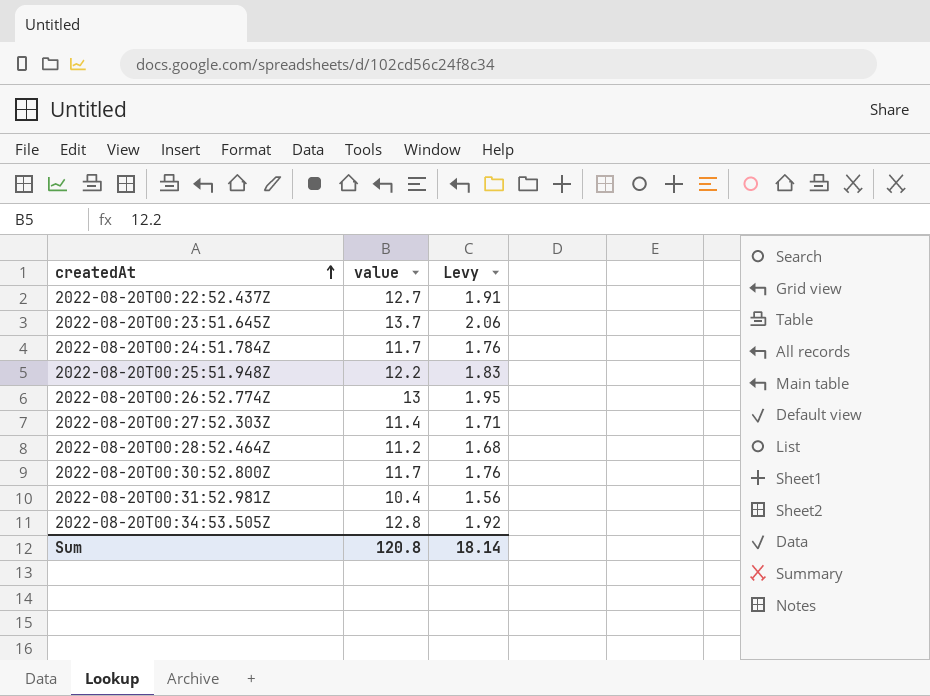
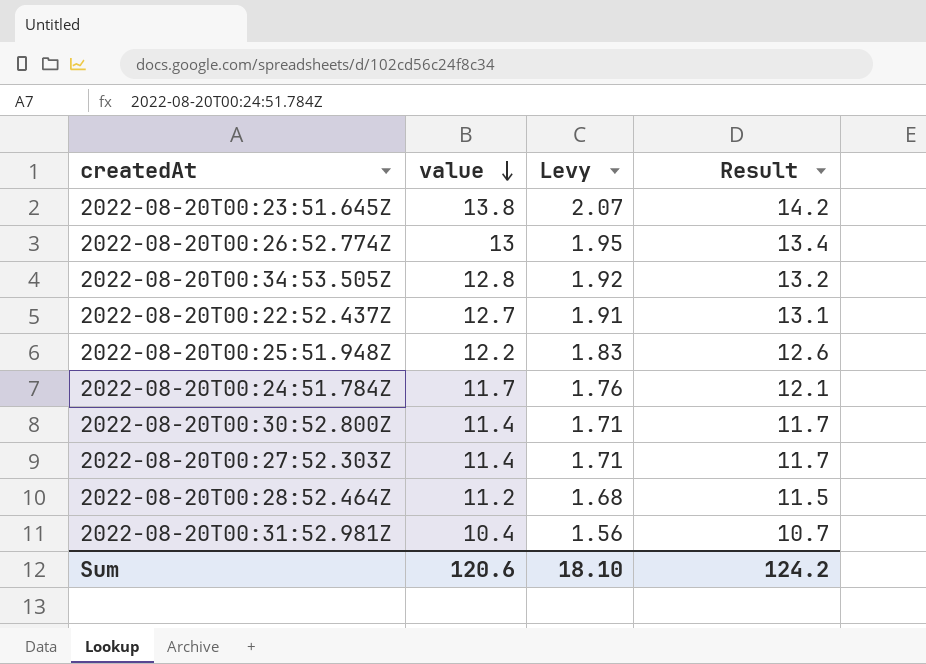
row order: createdAt ascending -> value descending
column Result | formula: none -> [value] * 1.03
2022-08-20T00:23:51.645Z | value: 13.7 -> 13.8
2022-08-20T00:23:51.645Z | Levy: 2.06 -> 2.07
2022-08-20T00:30:52.800Z | value: 11.7 -> 11.4
2022-08-20T00:30:52.800Z | Levy: 1.76 -> 1.71
Sum | value: 120.8 -> 120.6
Sum | Levy: 18.14 -> 18.10

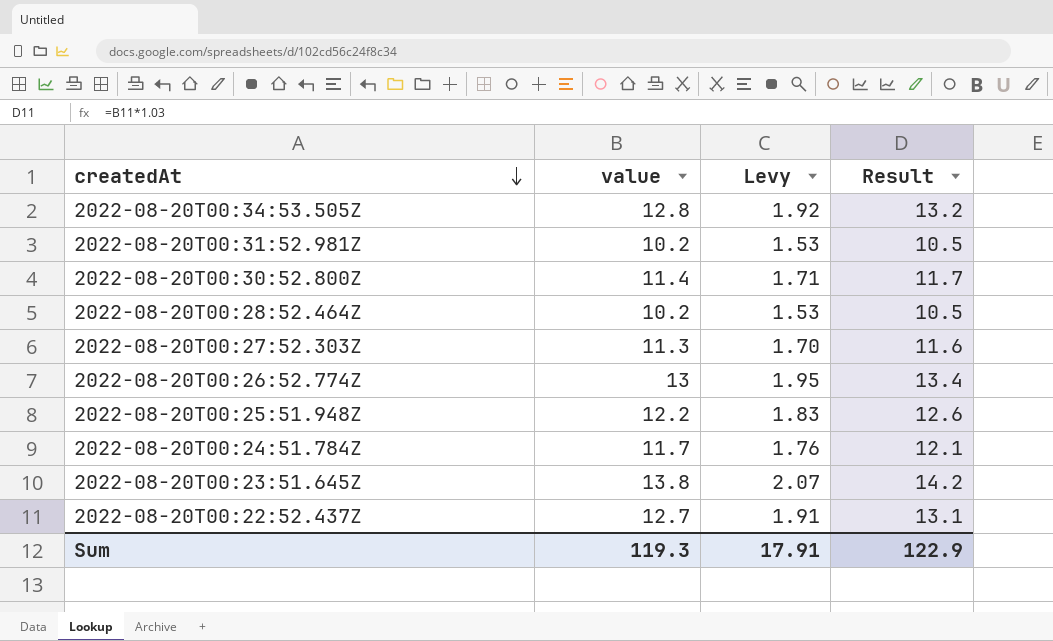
row order: value descending -> createdAt descending
2022-08-20T00:31:52.981Z | value: 10.4 -> 10.2
2022-08-20T00:31:52.981Z | Levy: 1.56 -> 1.53
2022-08-20T00:31:52.981Z | Result: 10.7 -> 10.5
2022-08-20T00:28:52.464Z | value: 11.2 -> 10.2
2022-08-20T00:28:52.464Z | Levy: 1.68 -> 1.53
2022-08-20T00:28:52.464Z | Result: 11.5 -> 10.5
2022-08-20T00:27:52.303Z | value: 11.4 -> 11.3
2022-08-20T00:27:52.303Z | Levy: 1.71 -> 1.70
2022-08-20T00:27:52.303Z | Result: 11.7 -> 11.6
Sum | value: 120.6 -> 119.3
Sum | Levy: 18.10 -> 17.91
Sum | Result: 124.2 -> 122.9

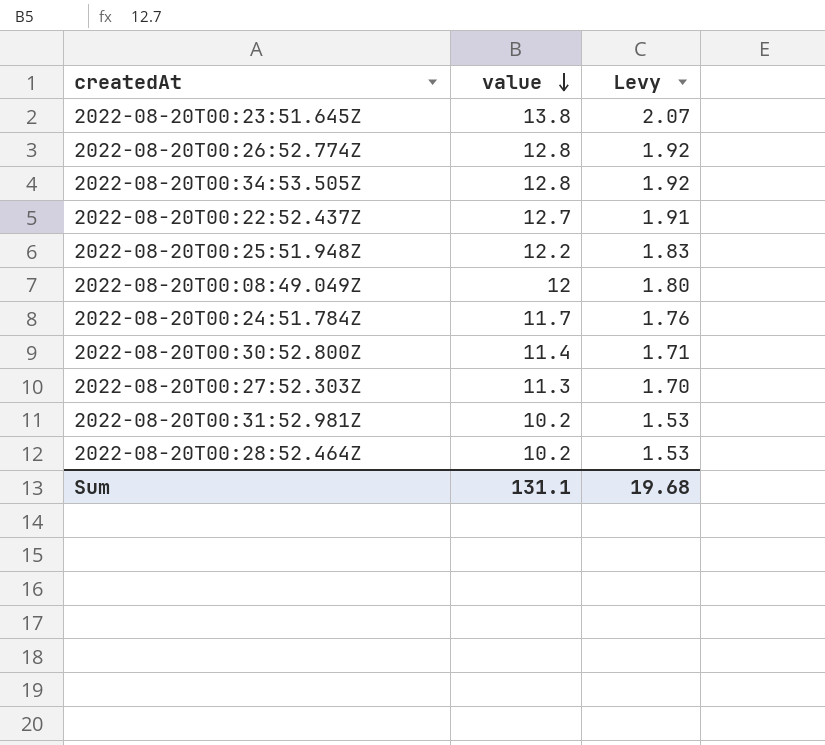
row order: createdAt descending -> value descending
column Result | formula: [value] * 1.03 -> none
2022-08-20T00:26:52.774Z | value: 13 -> 12.8
2022-08-20T00:26:52.774Z | Levy: 1.95 -> 1.92
row 2022-08-20T00:08:49.049Z: none -> 12 | 1.80
Sum | value: 119.3 -> 131.1
Sum | Levy: 17.91 -> 19.68

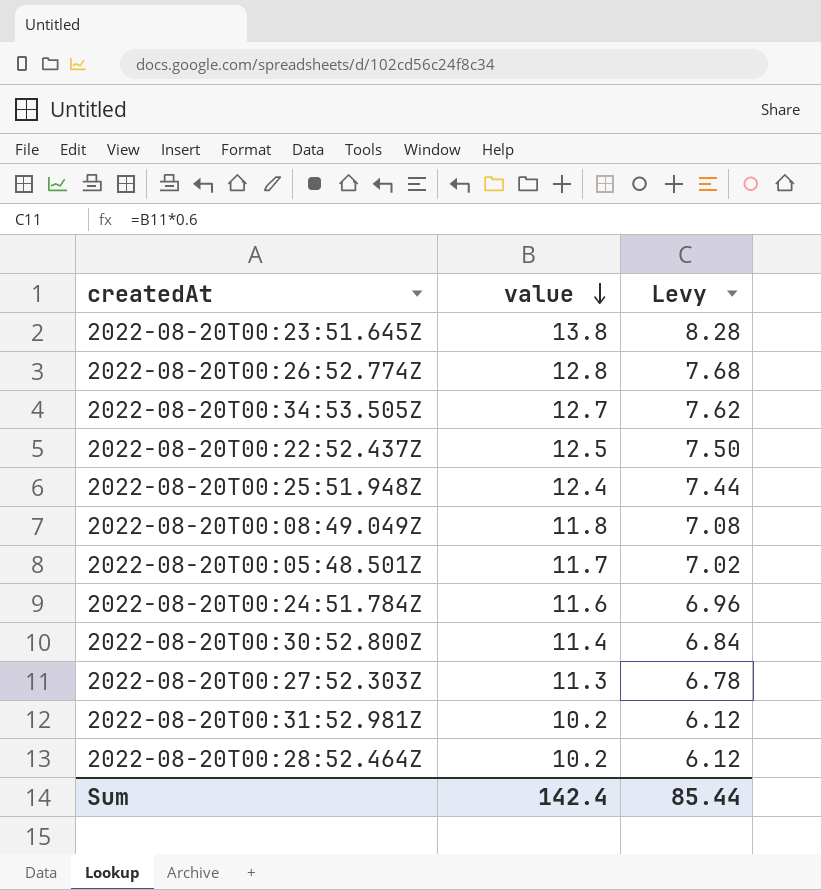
column Levy | formula: [value] * 0.15 -> [value] * 0.6
2022-08-20T00:34:53.505Z | value: 12.8 -> 12.7
2022-08-20T00:22:52.437Z | value: 12.7 -> 12.5
2022-08-20T00:25:51.948Z | value: 12.2 -> 12.4
2022-08-20T00:08:49.049Z | value: 12 -> 11.8
row 2022-08-20T00:05:48.501Z: none -> 11.7 | 7.02
2022-08-20T00:24:51.784Z | value: 11.7 -> 11.6
Sum | value: 131.1 -> 142.4
Sum | Levy: 19.68 -> 85.44

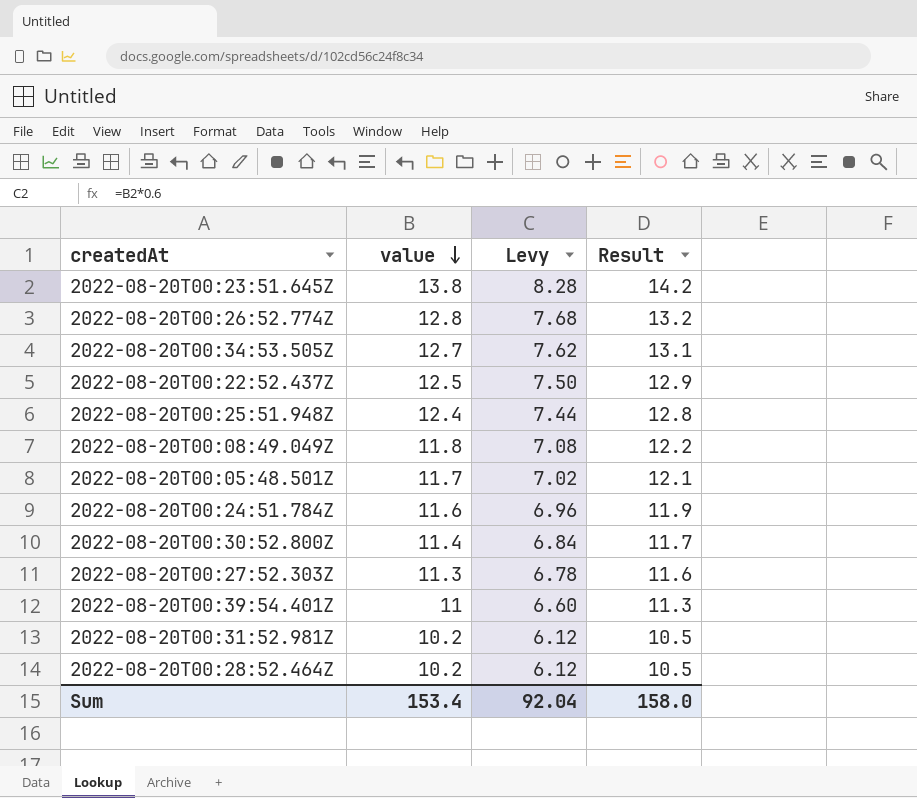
column Result | formula: none -> [value] * 1.03
row 2022-08-20T00:39:54.401Z: none -> 11 | 6.60 | 11.3
Sum | value: 142.4 -> 153.4
Sum | Levy: 85.44 -> 92.04

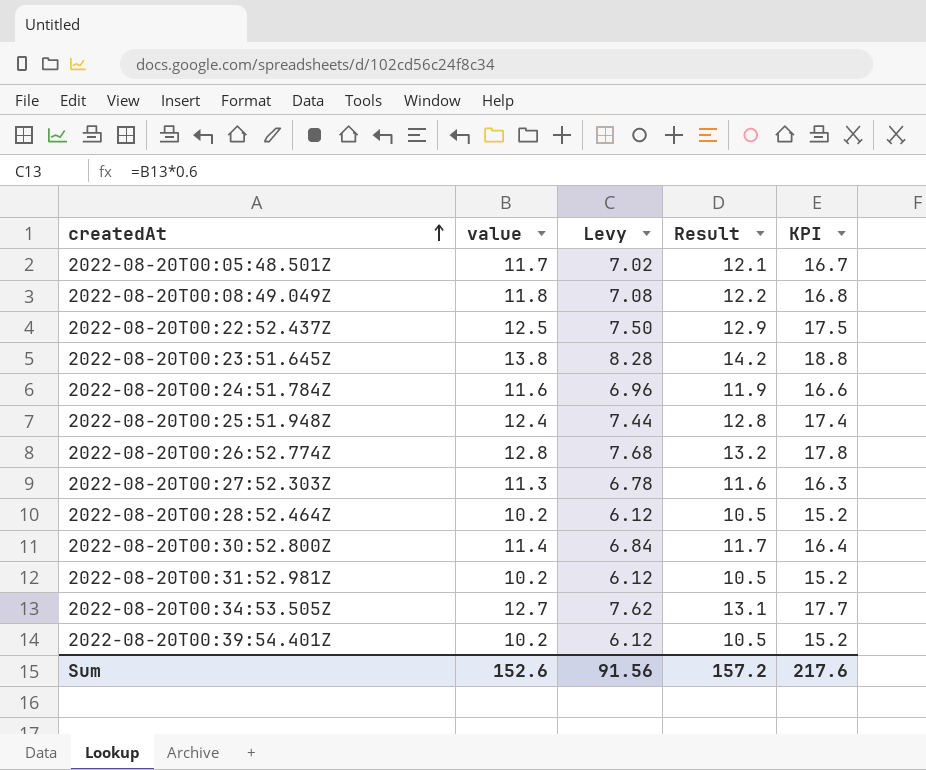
row order: value descending -> createdAt ascending
column KPI | formula: none -> [value] + 5
2022-08-20T00:39:54.401Z | value: 11 -> 10.2
2022-08-20T00:39:54.401Z | Levy: 6.60 -> 6.12
2022-08-20T00:39:54.401Z | Result: 11.3 -> 10.5
Sum | value: 153.4 -> 152.6
Sum | Levy: 92.04 -> 91.56
Sum | Result: 158.0 -> 157.2

